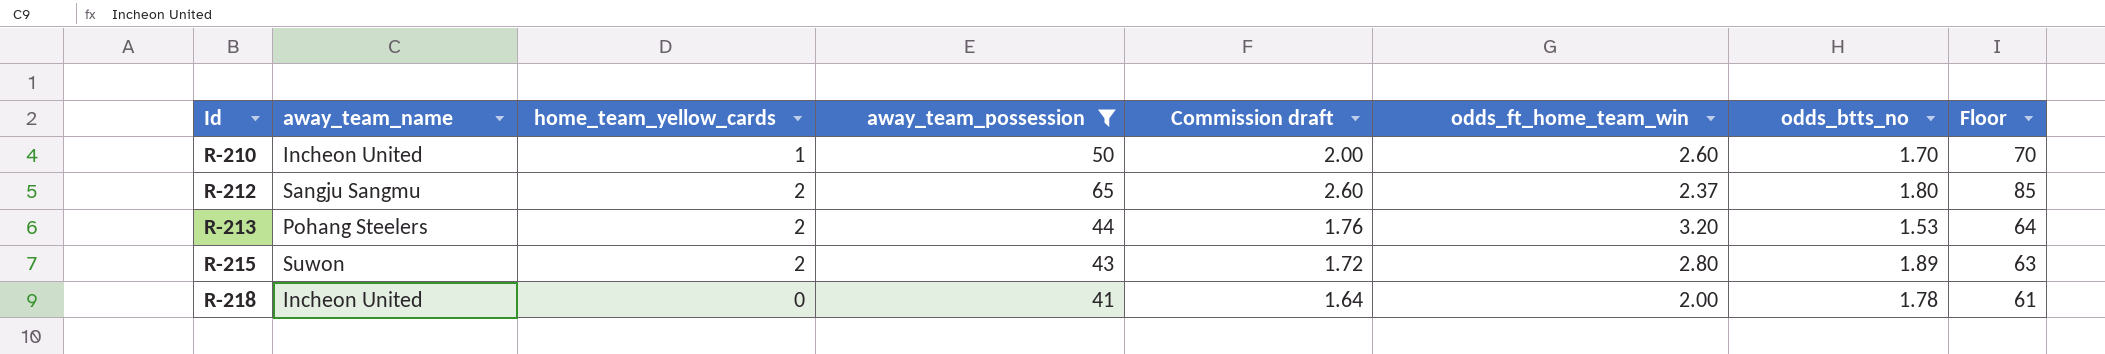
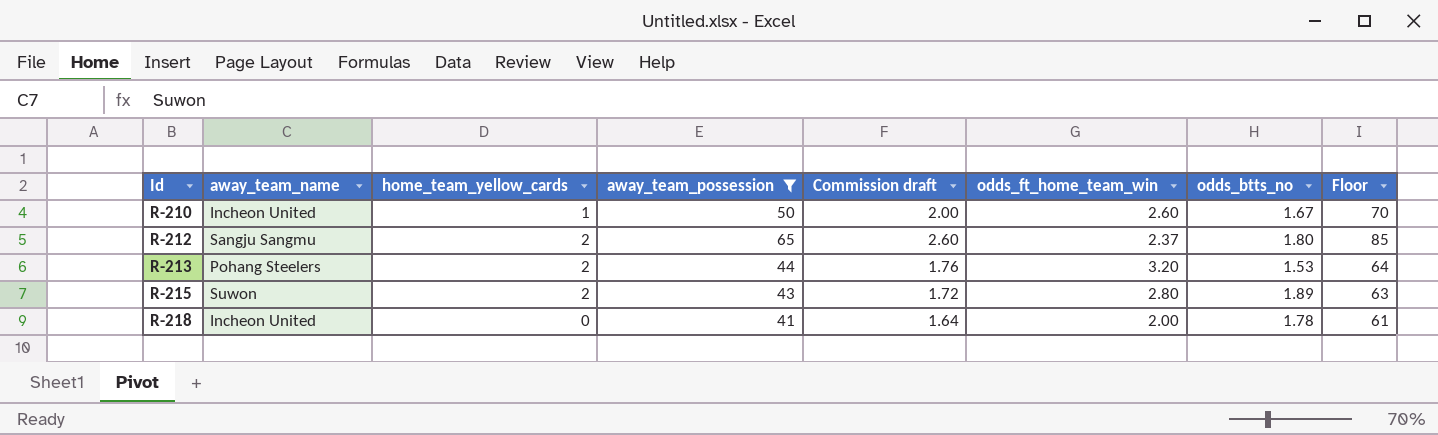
R-210 | odds_btts_no: 1.70 -> 1.67

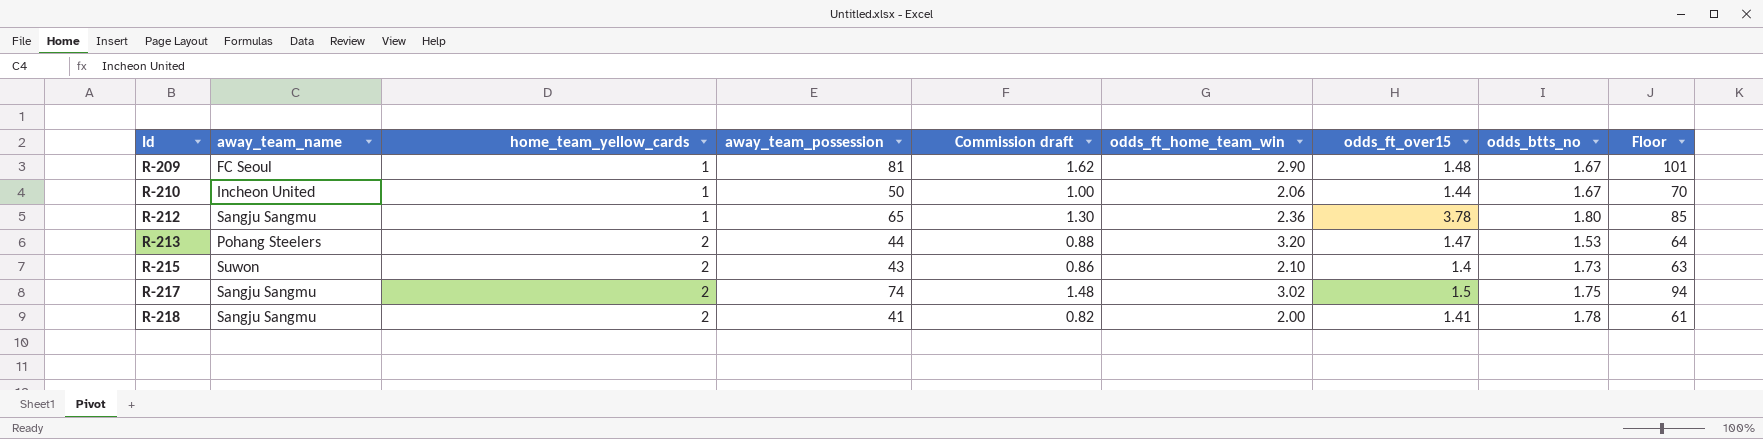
filter: away_team_possession <= 65 -> none
column Commission draft | formula: [away_team_possession] * 0.04 -> [away_team_possession] * 0.02
column odds_ft_over15 | position: none -> 7
R-210 | odds_ft_home_team_win: 2.60 -> 2.06
R-212 | home_team_yellow_cards: 2 -> 1
R-212 | odds_ft_home_team_win: 2.37 -> 2.36
R-215 | odds_ft_home_team_win: 2.80 -> 2.10
R-215 | odds_btts_no: 1.89 -> 1.73
R-218 | away_team_name: Incheon United -> Sangju Sangmu
R-218 | home_team_yellow_cards: 0 -> 2

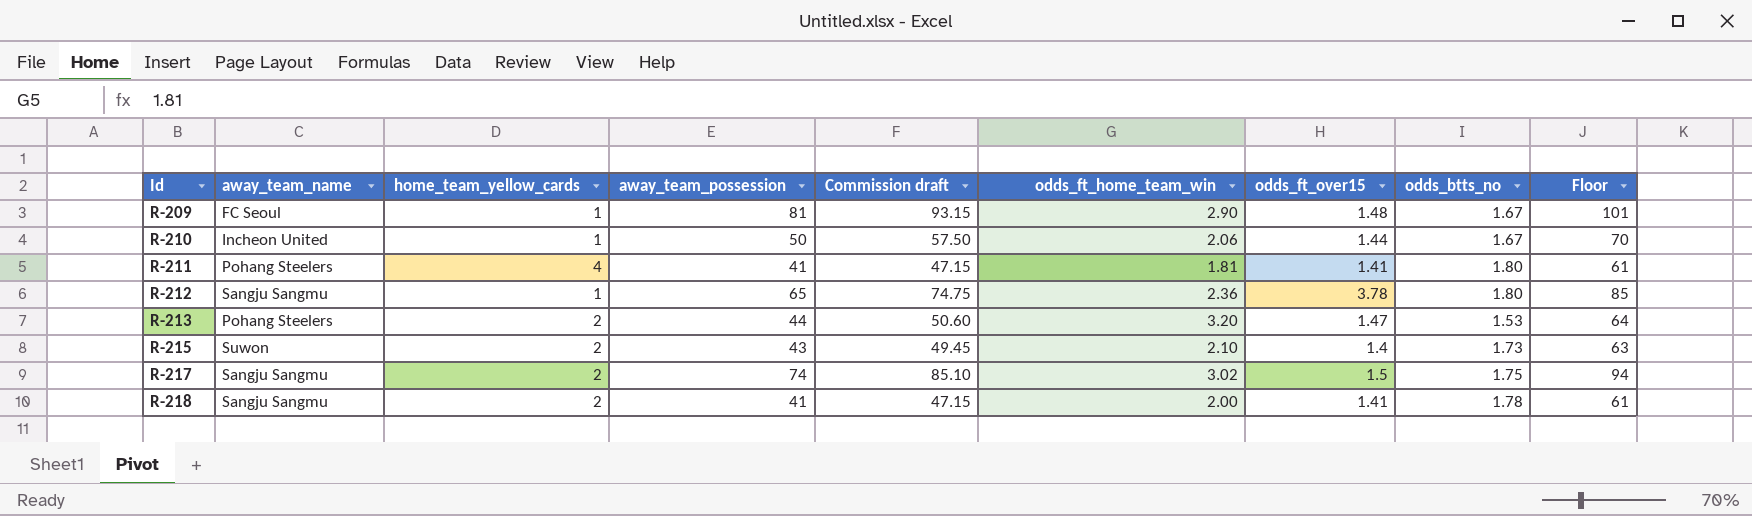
column Commission draft | formula: [away_team_possession] * 0.02 -> [away_team_possession] * 1.15
row R-211: none -> Pohang Steelers | 4 | 41 | 47.15 | 1.81 | 1.41 | 1.80 | 61

